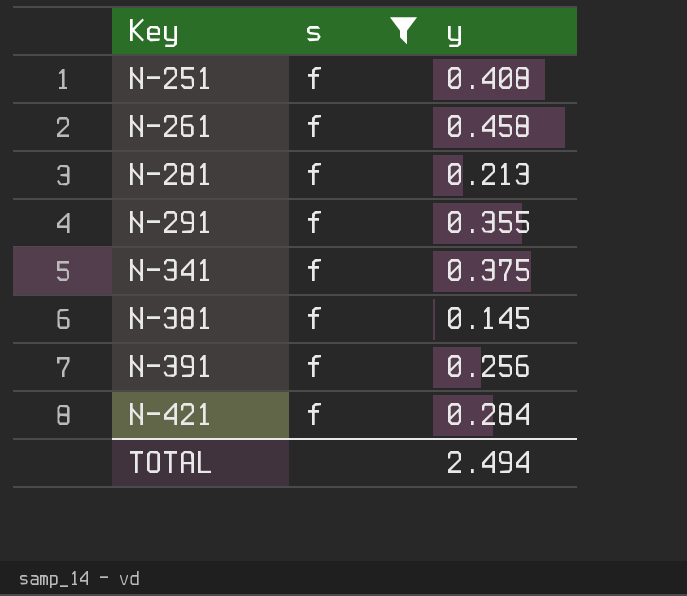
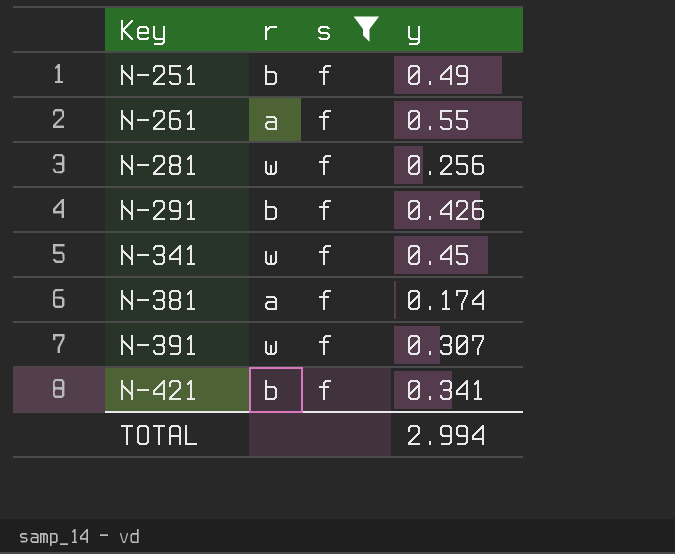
column r | position: none -> 2
N-251 | y: 0.408 -> 0.49
N-261 | y: 0.458 -> 0.55
N-281 | y: 0.213 -> 0.256
N-291 | y: 0.355 -> 0.426
N-341 | y: 0.375 -> 0.45
N-381 | y: 0.145 -> 0.174
N-391 | y: 0.256 -> 0.307
N-421 | y: 0.284 -> 0.341
TOTAL | y: 2.494 -> 2.994

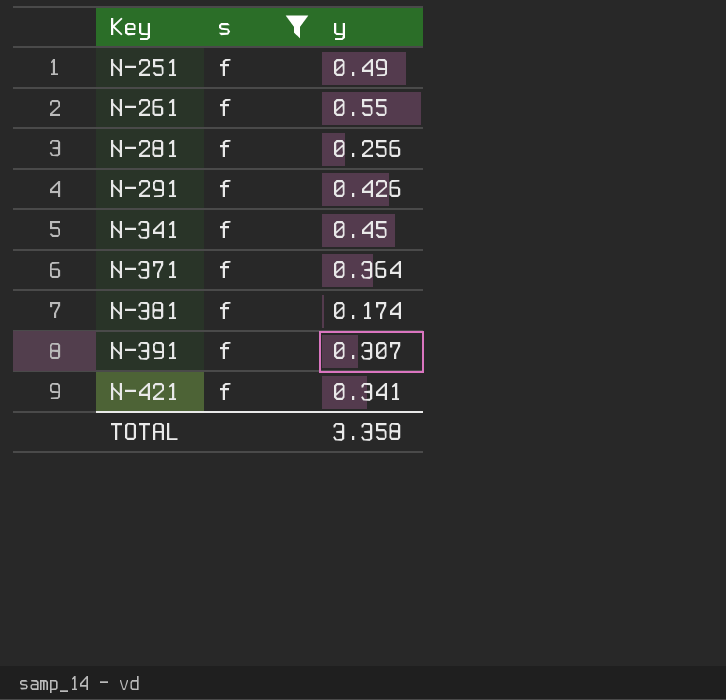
column r | position: 2 -> none
row N-371: none -> f | 0.364
TOTAL | y: 2.994 -> 3.358

